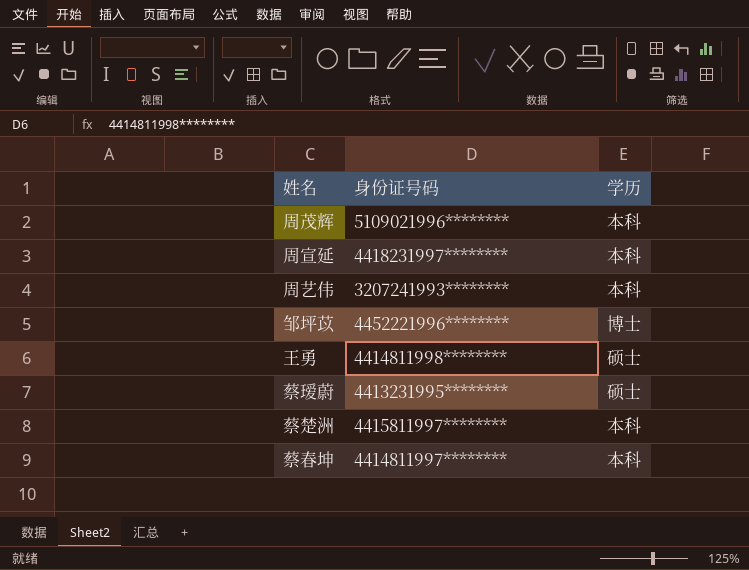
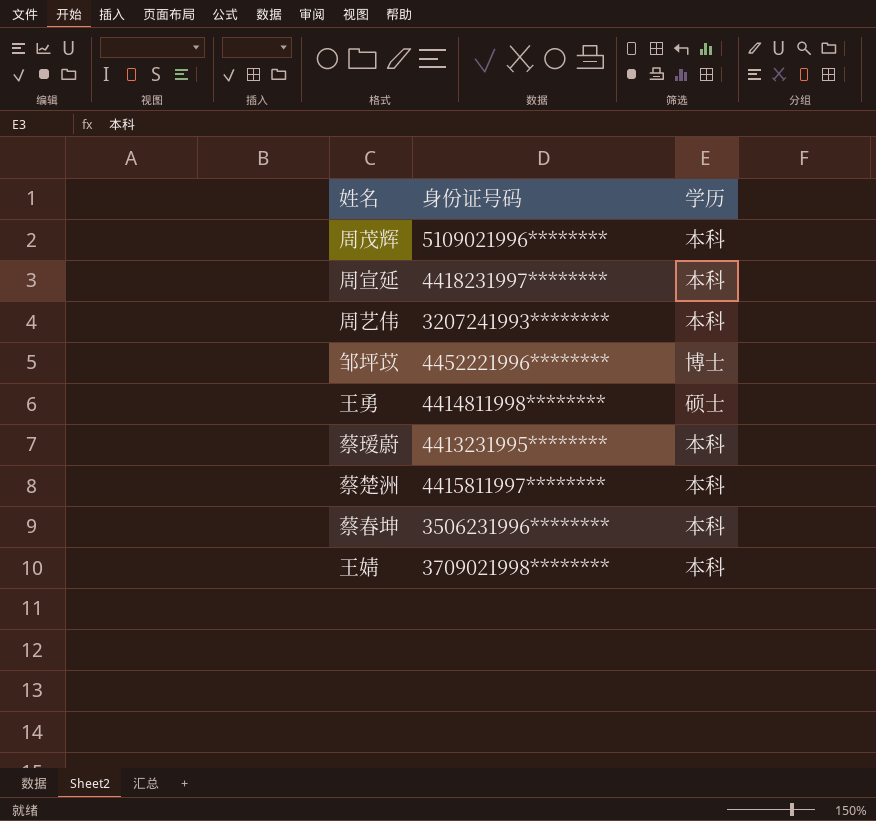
蔡瑷蔚 | 学历: 硕士 -> 本科
蔡春坤 | 身份证号码: 4414811997******** -> 3506231996********
row 王婧: none -> 3709021998******** | 本科

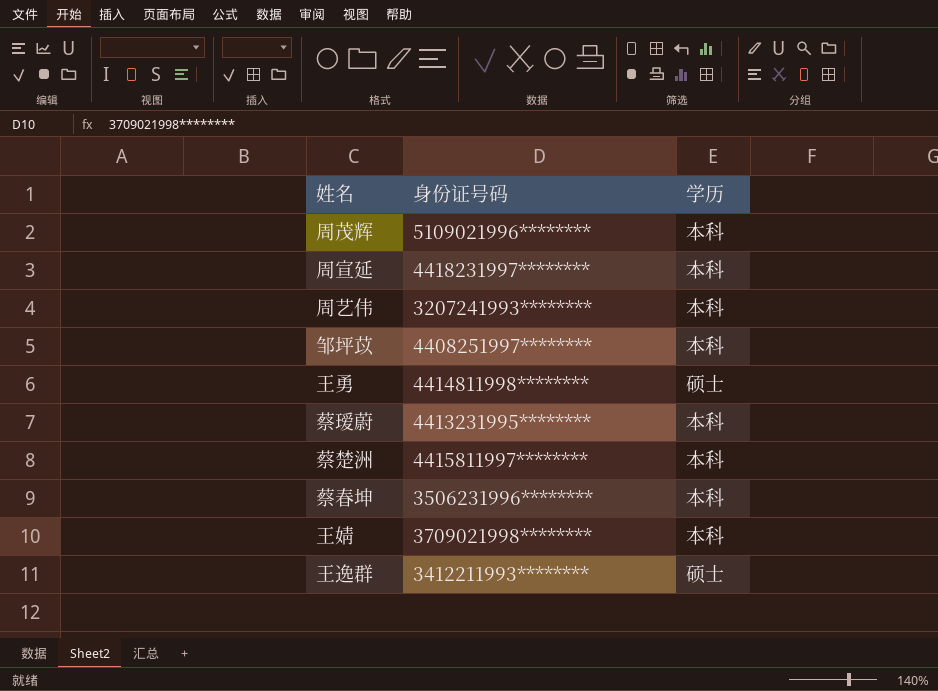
邹坪苡 | 身份证号码: 4452221996******** -> 4408251997********
邹坪苡 | 学历: 博士 -> 本科
row 王逸群: none -> 3412211993******** | 硕士

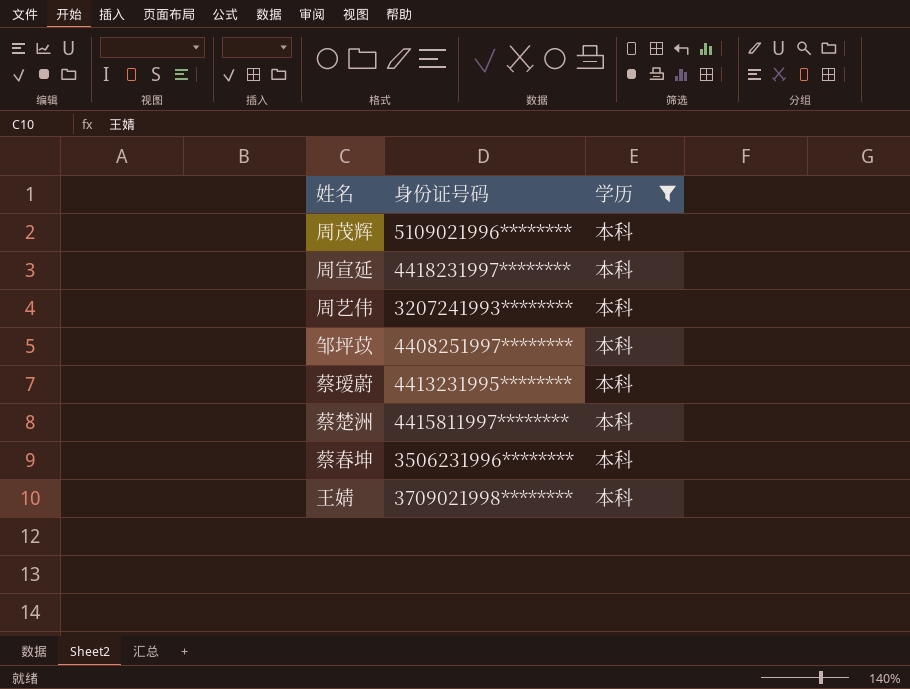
filter: none -> 学历 = 本科

